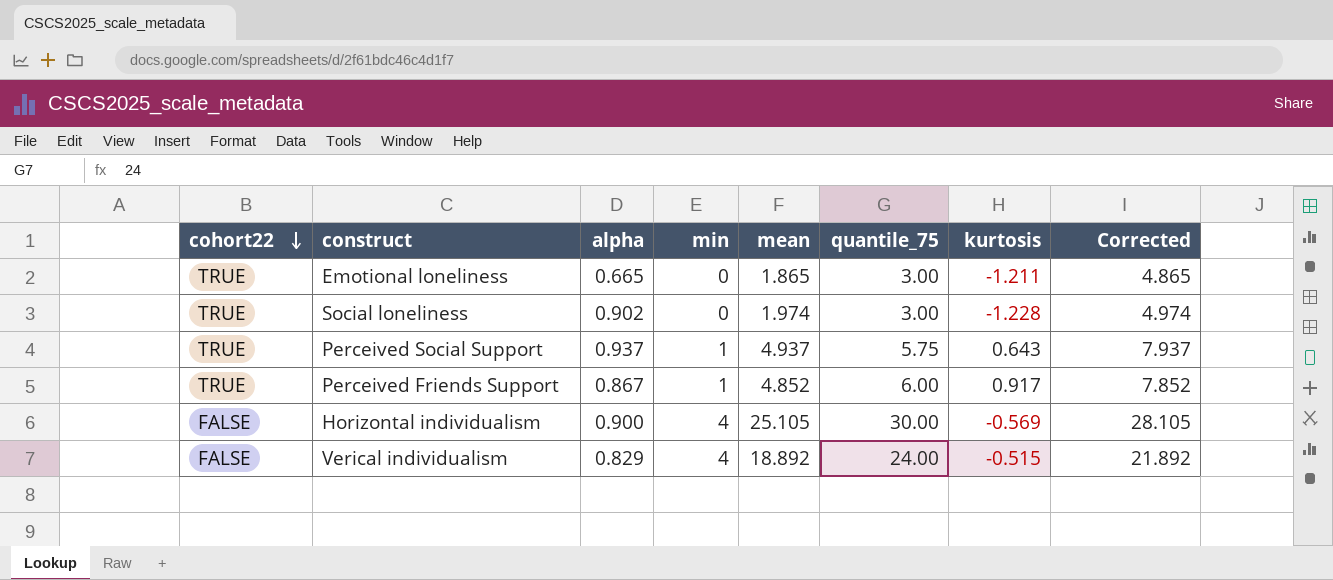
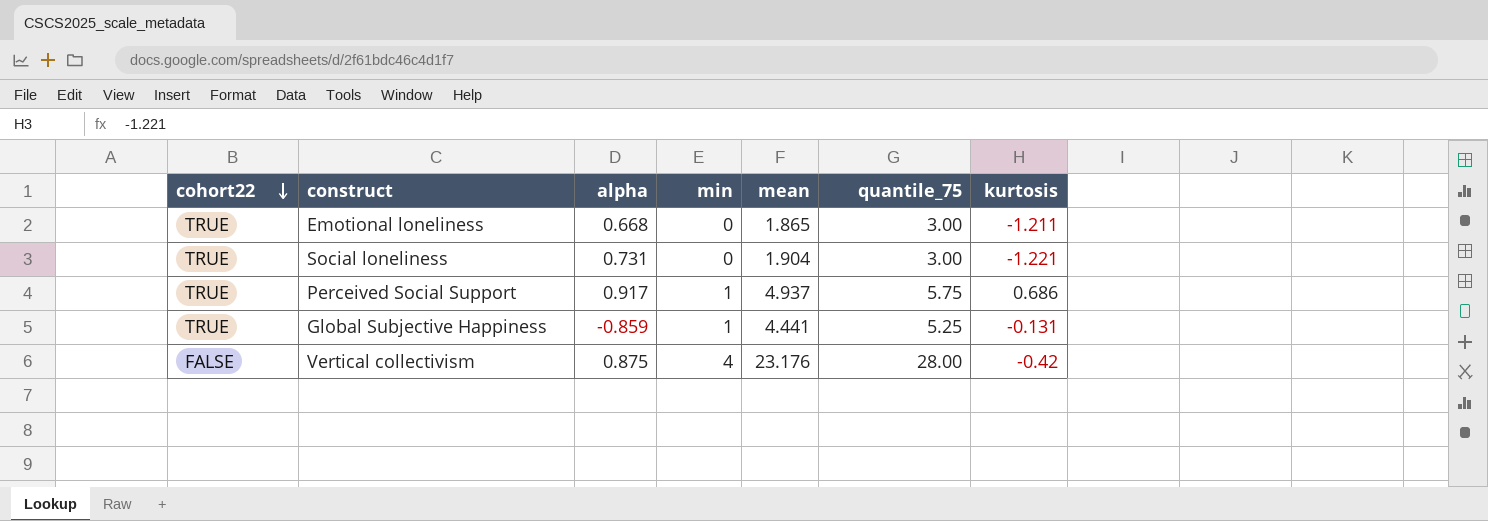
column Corrected | formula: [mean] + 3 -> none
row Perceived Friends Support: TRUE | 0.867 | 1 | 4.852 | 6.00 | 0.917 | 7.852 -> none
row Horizontal individualism: FALSE | 0.900 | 4 | 25.105 | 30.00 | -0.569 | 28.105 -> none
row Verical individualism: FALSE | 0.829 | 4 | 18.892 | 24.00 | -0.515 | 21.892 -> none
Emotional loneliness | alpha: 0.665 -> 0.668
Social loneliness | alpha: 0.902 -> 0.731
Social loneliness | mean: 1.974 -> 1.904
Social loneliness | kurtosis: -1.228 -> -1.221
Perceived Social Support | alpha: 0.937 -> 0.917
Perceived Social Support | kurtosis: 0.643 -> 0.686
row Global Subjective Happiness: none -> TRUE | -0.859 | 1 | 4.441 | 5.25 | -0.131
row Vertical collectivism: none -> FALSE | 0.875 | 4 | 23.176 | 28.00 | -0.42

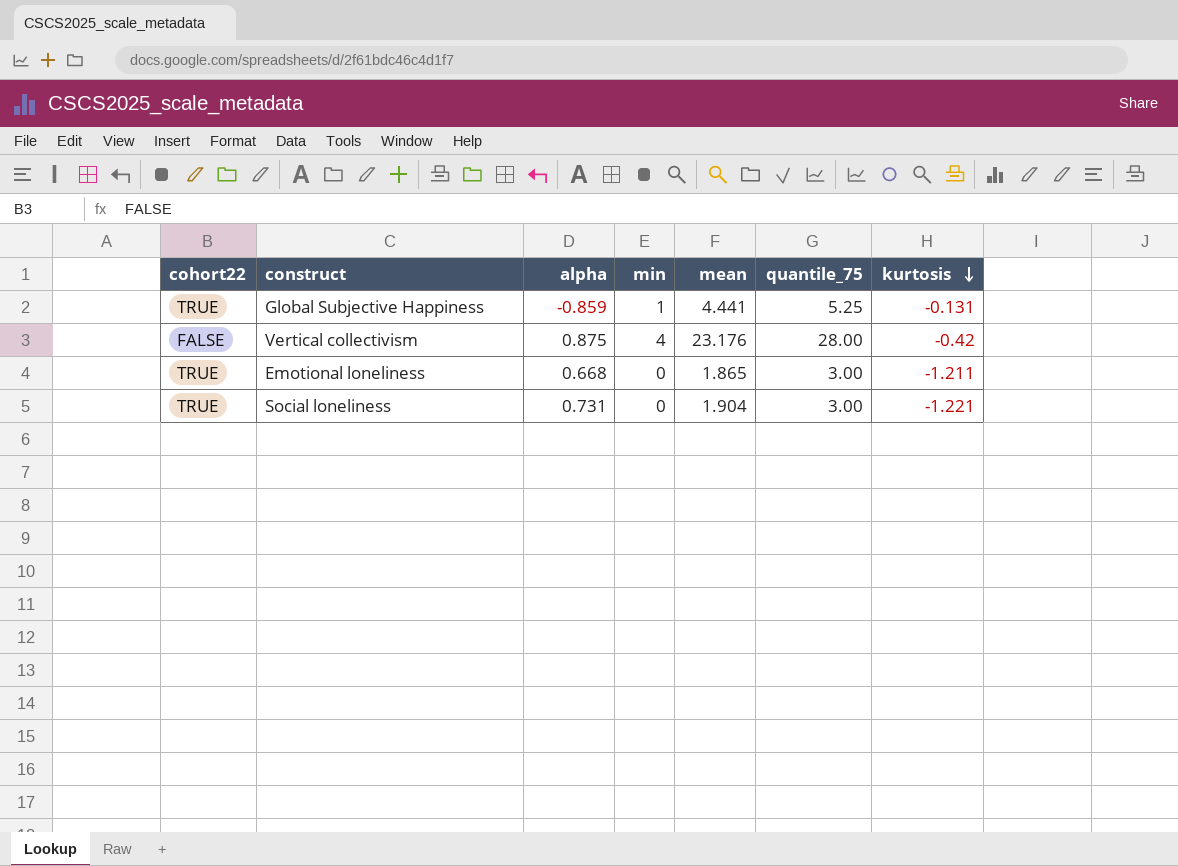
row order: cohort22 descending -> kurtosis descending
row Perceived Social Support: TRUE | 0.917 | 1 | 4.937 | 5.75 | 0.686 -> none

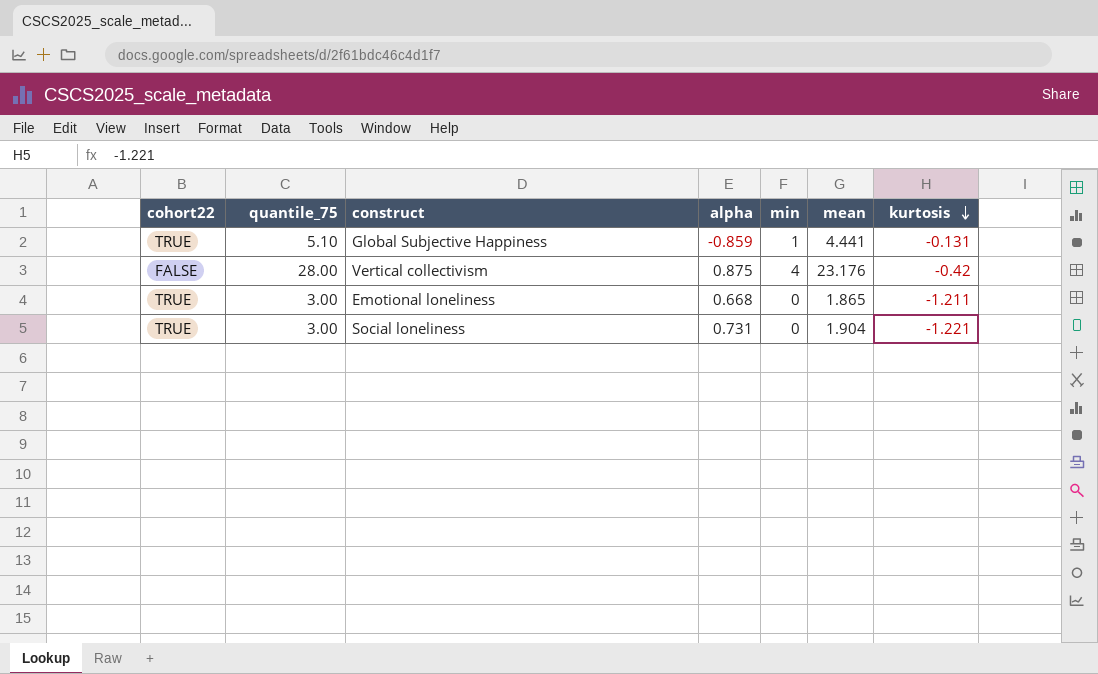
column quantile_75 | position: 6 -> 2
Global Subjective Happiness | quantile_75: 5.25 -> 5.10

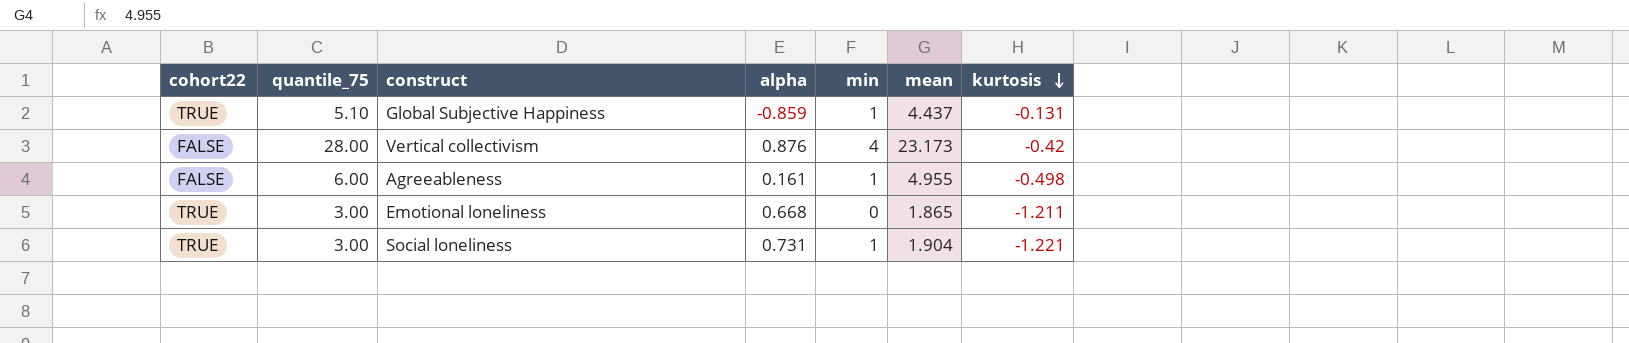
Global Subjective Happiness | mean: 4.441 -> 4.437
Vertical collectivism | alpha: 0.875 -> 0.876
Vertical collectivism | mean: 23.176 -> 23.173
row Agreeableness: none -> FALSE | 6.00 | 0.161 | 1 | 4.955 | -0.498
Social loneliness | min: 0 -> 1

